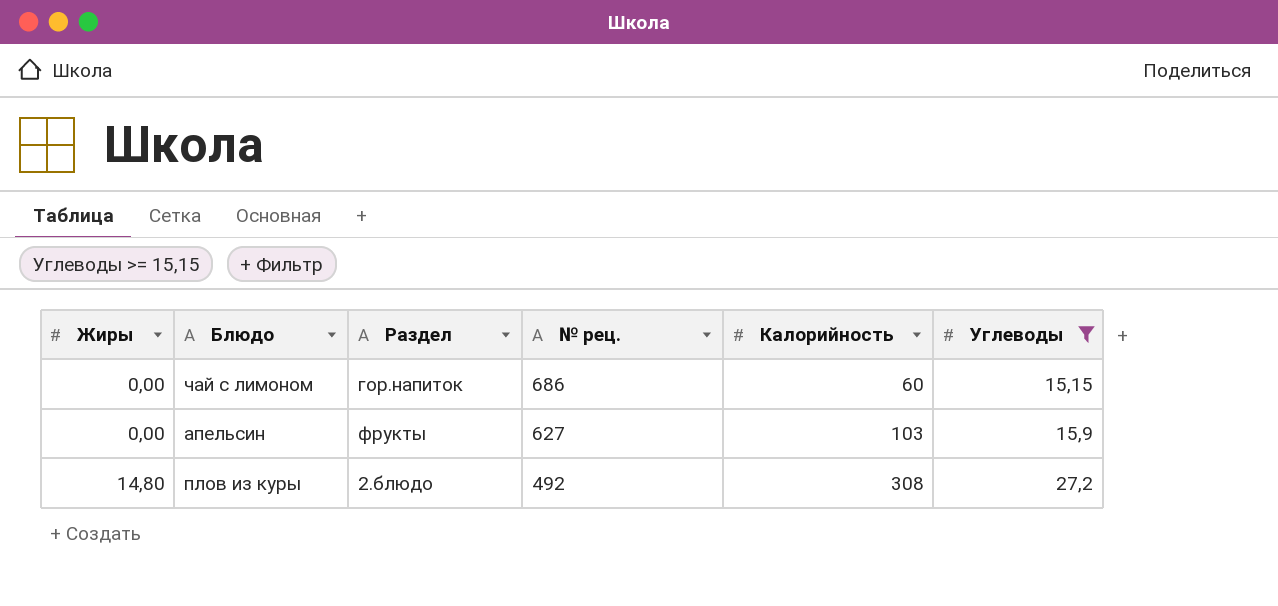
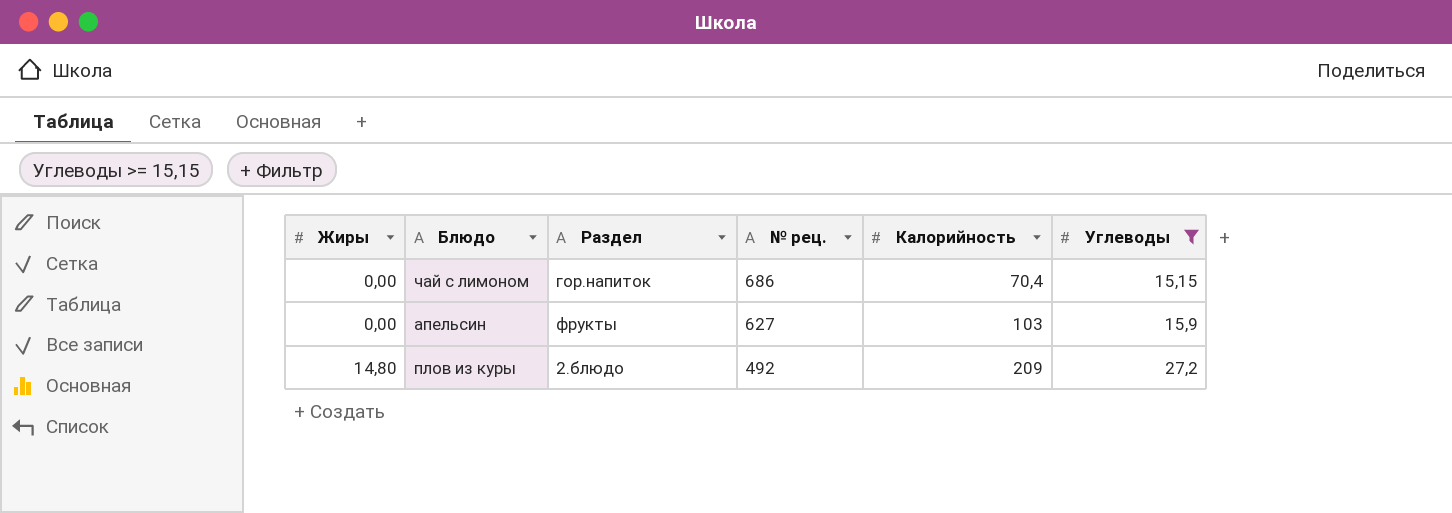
чай с лимоном | Калорийность: 60 -> 70,4
плов из куры | Калорийность: 308 -> 209

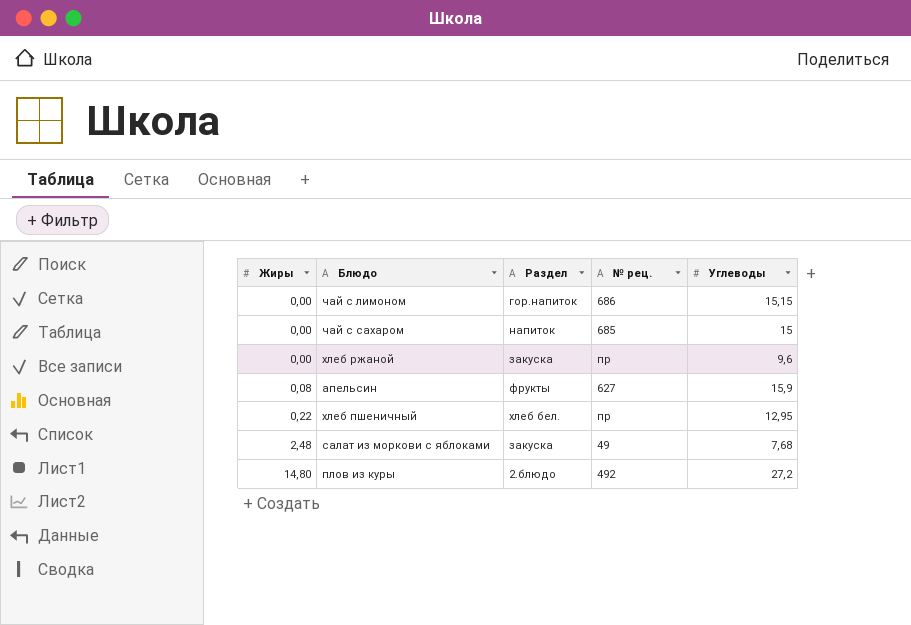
filter: Углеводы >= 15,15 -> none
column Калорийность | position: 5 -> none
апельсин | Жиры: 0,00 -> 0,08

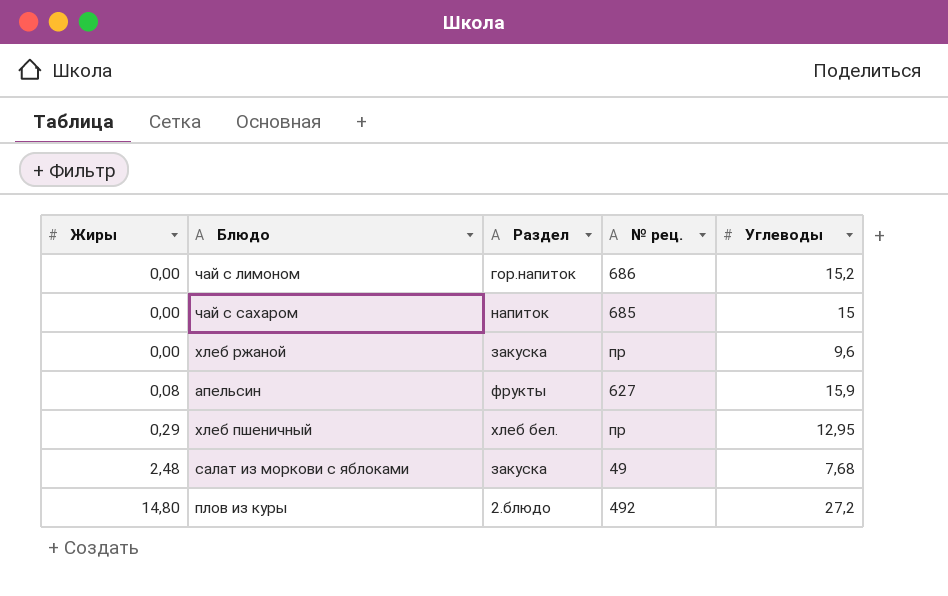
чай с лимоном | Углеводы: 15,15 -> 15,2
хлеб пшеничный | Жиры: 0,22 -> 0,29

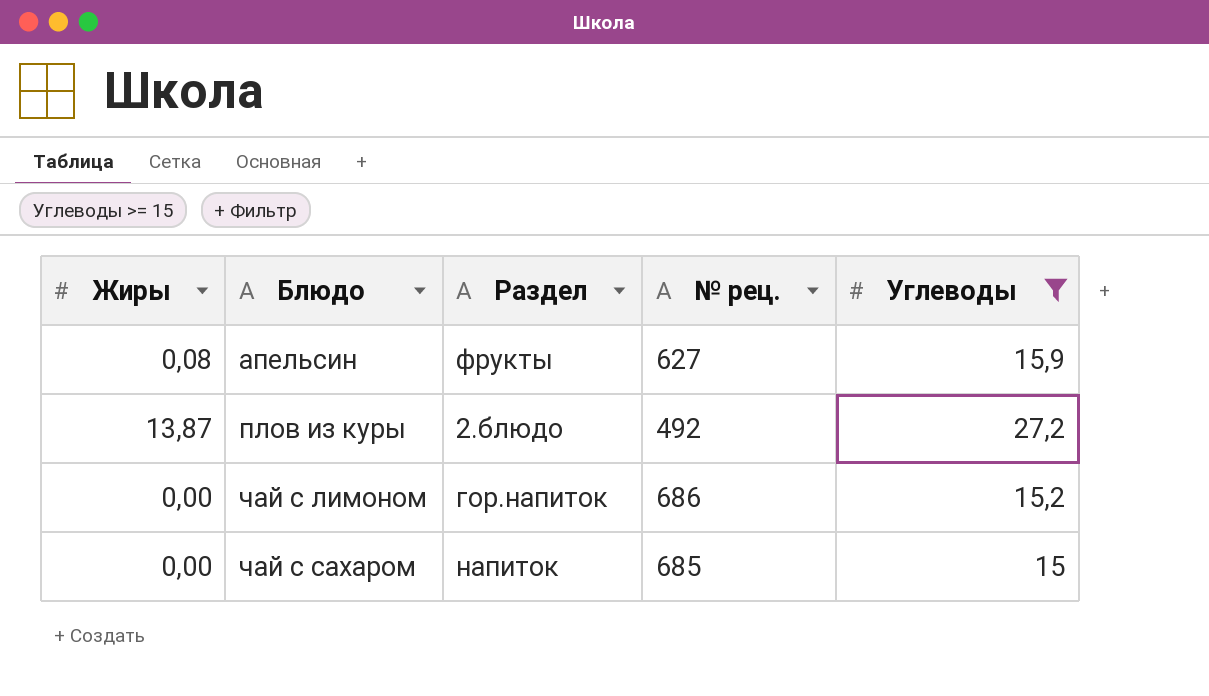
filter: none -> Углеводы >= 15
row order: Жиры ascending -> Блюдо ascending
плов из куры | Жиры: 14,80 -> 13,87

